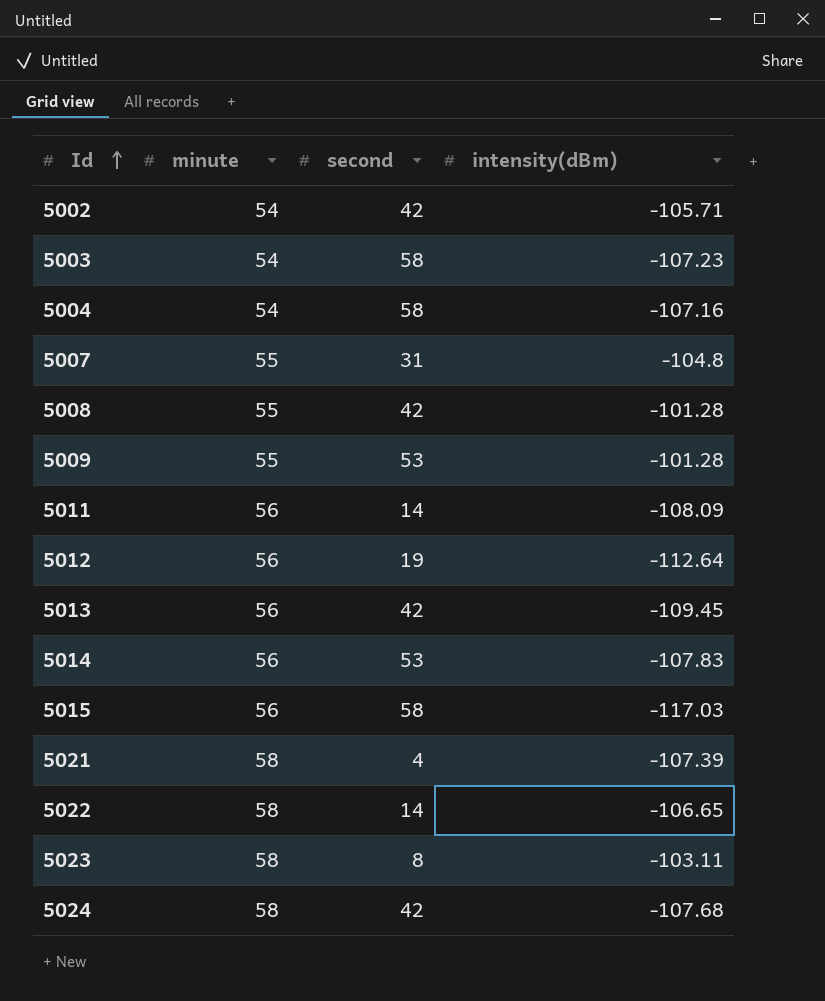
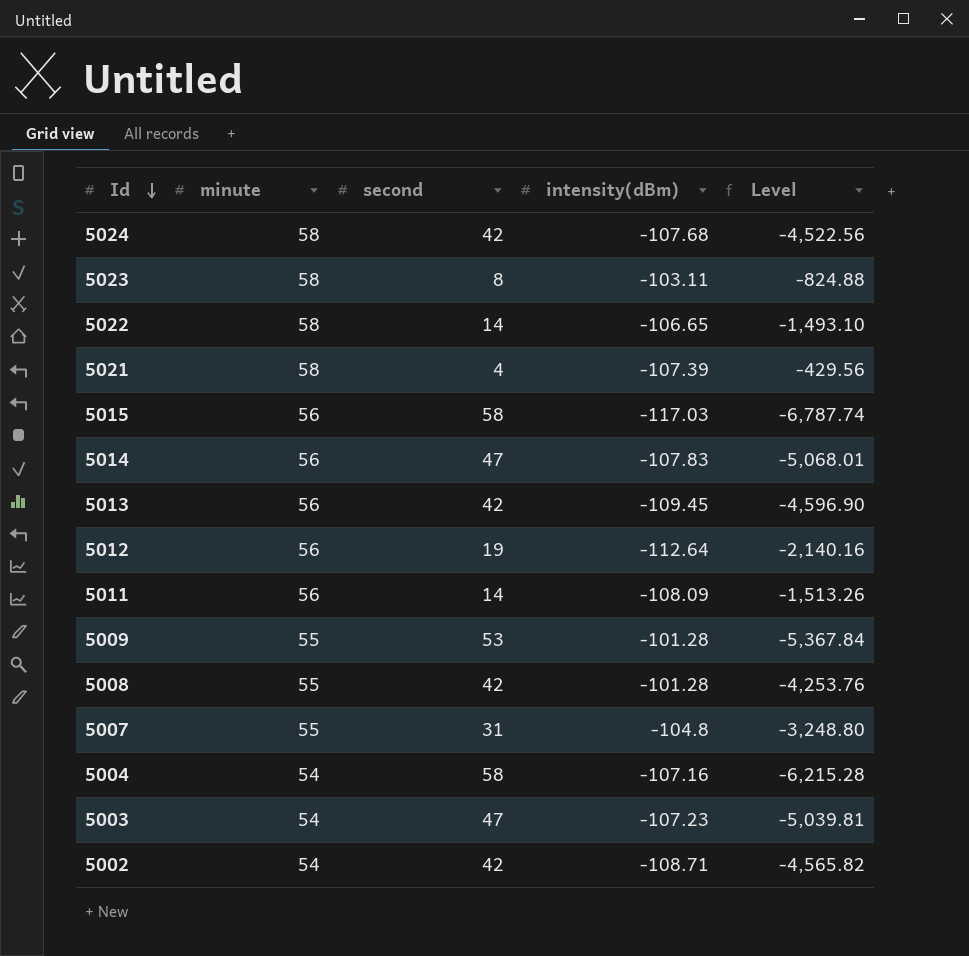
row order: Id ascending -> Id descending
column Level | formula: none -> [second] * [intensity(dBm)]
5014 | second: 53 -> 47
5003 | second: 58 -> 47
5002 | intensity(dBm): -105.71 -> -108.71

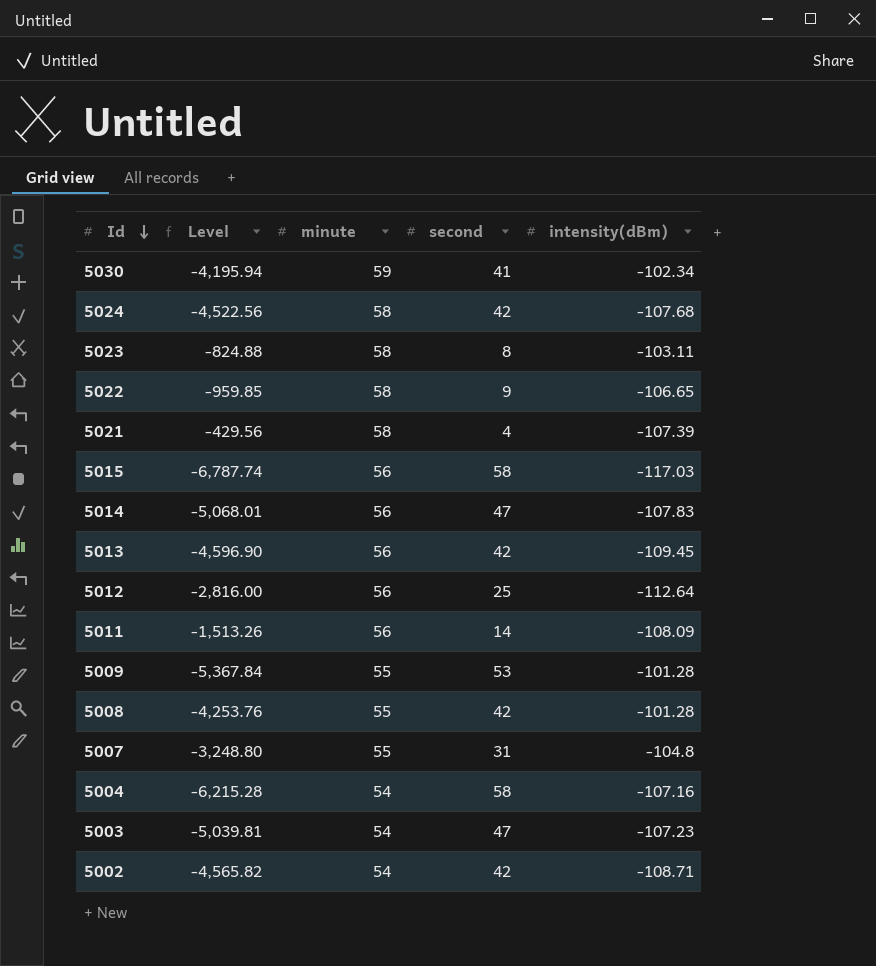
column Level | position: 5 -> 2
row 5030: none -> -4,195.94 | 59 | 41 | -102.34
5022 | Level: -1,493.10 -> -959.85
5022 | second: 14 -> 9
5012 | Level: -2,140.16 -> -2,816.00
5012 | second: 19 -> 25

